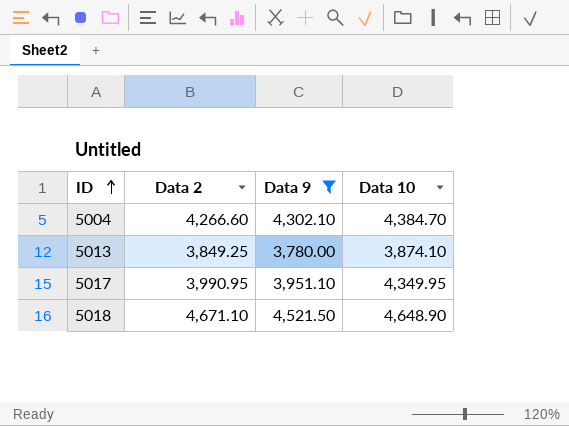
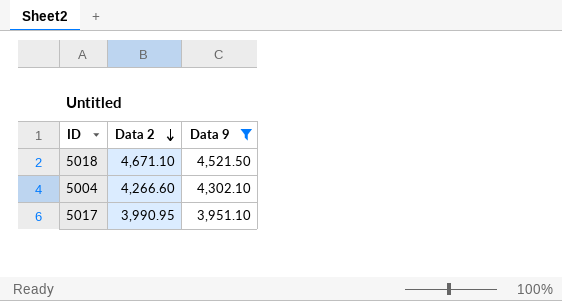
row order: ID ascending -> Data 2 descending
column Data 10 | position: 4 -> none
row 5013: 3,849.25 | 3,780.00 | 3,874.10 -> none

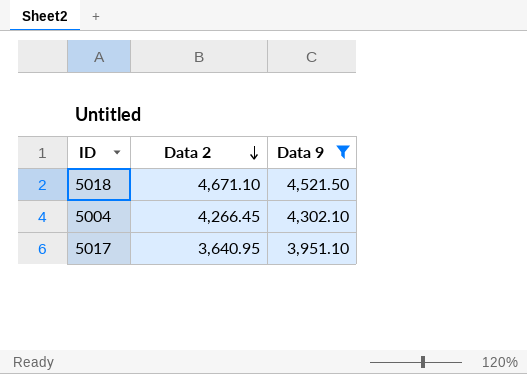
5004 | Data 2: 4,266.60 -> 4,266.45
5017 | Data 2: 3,990.95 -> 3,640.95

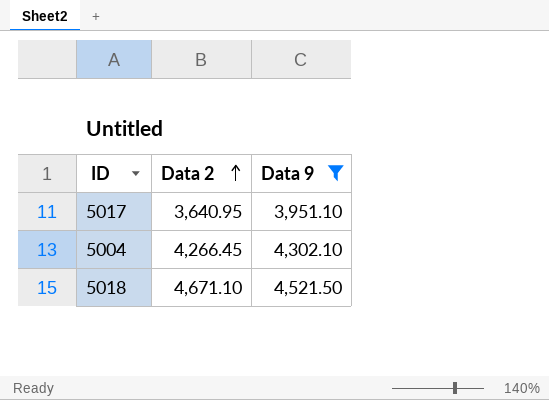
row order: Data 2 descending -> Data 2 ascending

